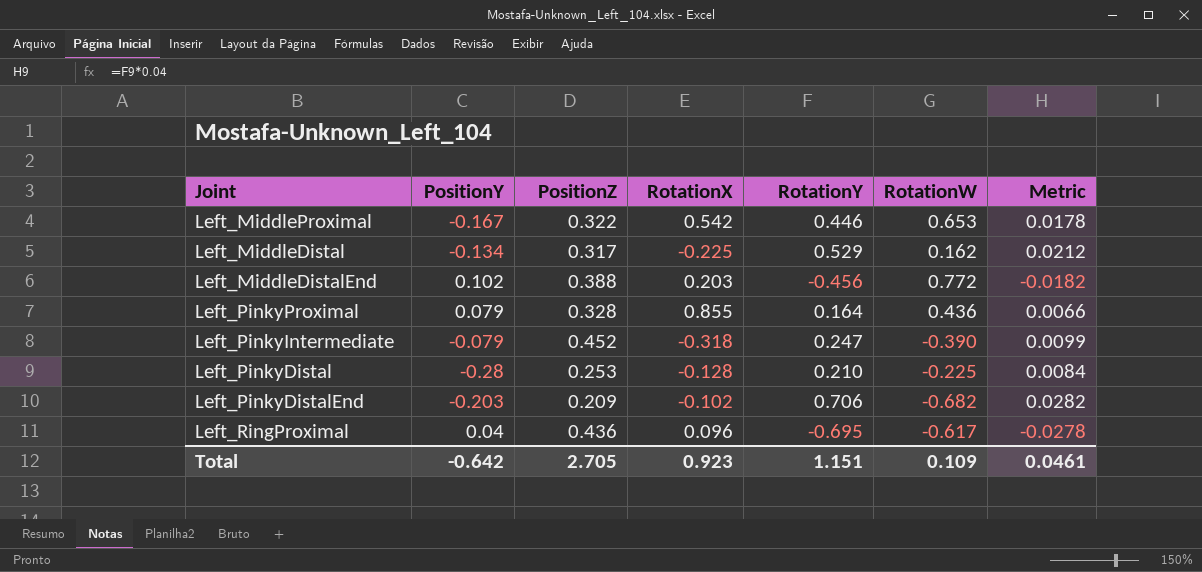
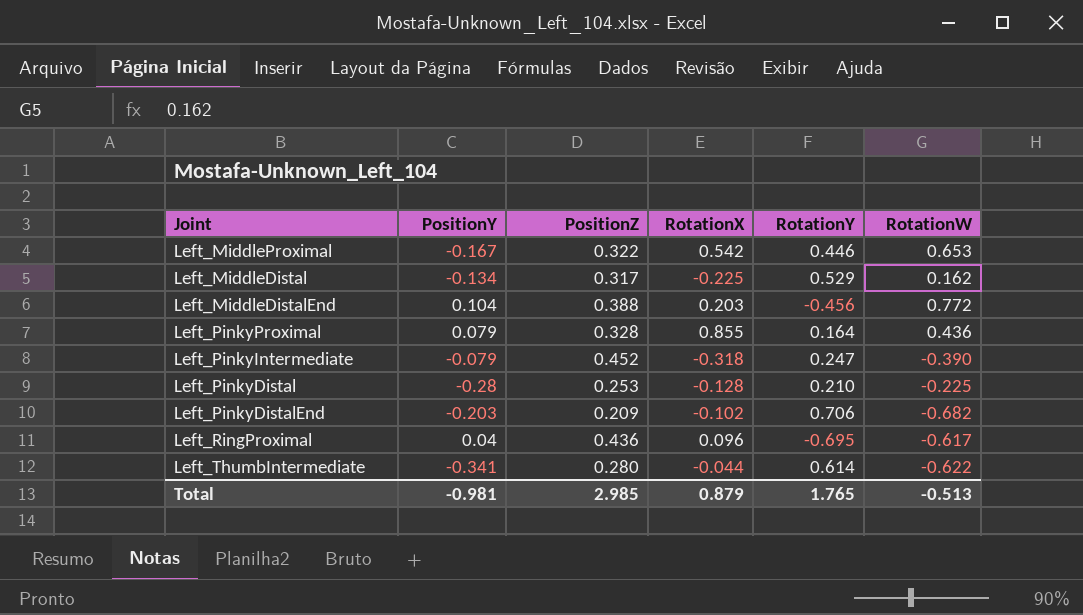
column Metric | formula: [RotationY] * 0.04 -> none
Left_MiddleDistalEnd | PositionY: 0.102 -> 0.104
row Left_ThumbIntermediate: none -> -0.341 | 0.280 | -0.044 | 0.614 | -0.622
Total | PositionY: -0.642 -> -0.981
Total | PositionZ: 2.705 -> 2.985
Total | RotationX: 0.923 -> 0.879
Total | RotationY: 1.151 -> 1.765
Total | RotationW: 0.109 -> -0.513

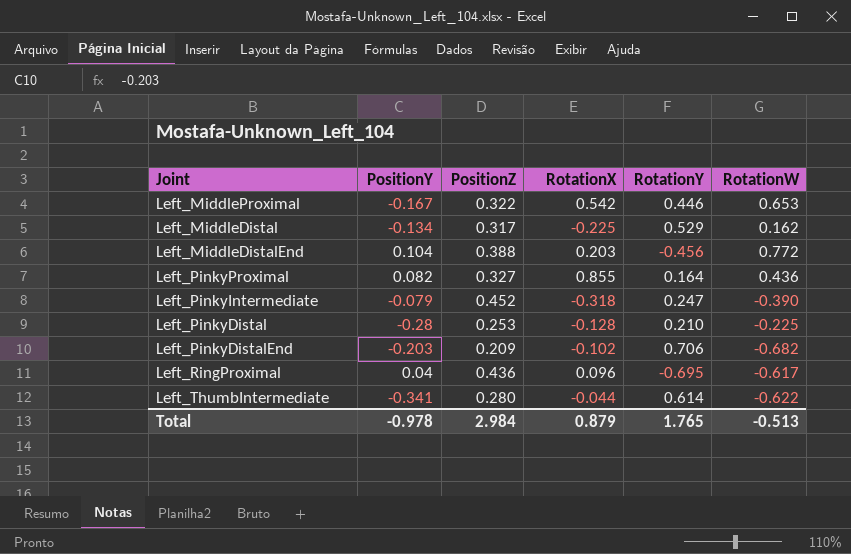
Left_PinkyProximal | PositionY: 0.079 -> 0.082
Left_PinkyProximal | PositionZ: 0.328 -> 0.327
Total | PositionY: -0.981 -> -0.978
Total | PositionZ: 2.985 -> 2.984

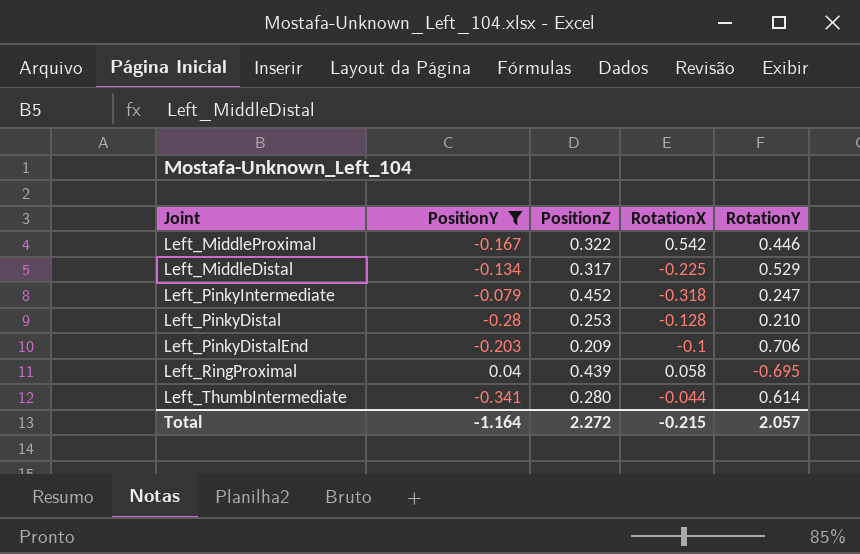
filter: none -> PositionY <= 0.04
column RotationW | position: 6 -> none
Left_PinkyDistalEnd | RotationX: -0.102 -> -0.1
Left_RingProximal | PositionZ: 0.436 -> 0.439
Left_RingProximal | RotationX: 0.096 -> 0.058
Total | PositionY: -0.978 -> -1.164
Total | PositionZ: 2.984 -> 2.272
Total | RotationX: 0.879 -> -0.215
Total | RotationY: 1.765 -> 2.057

